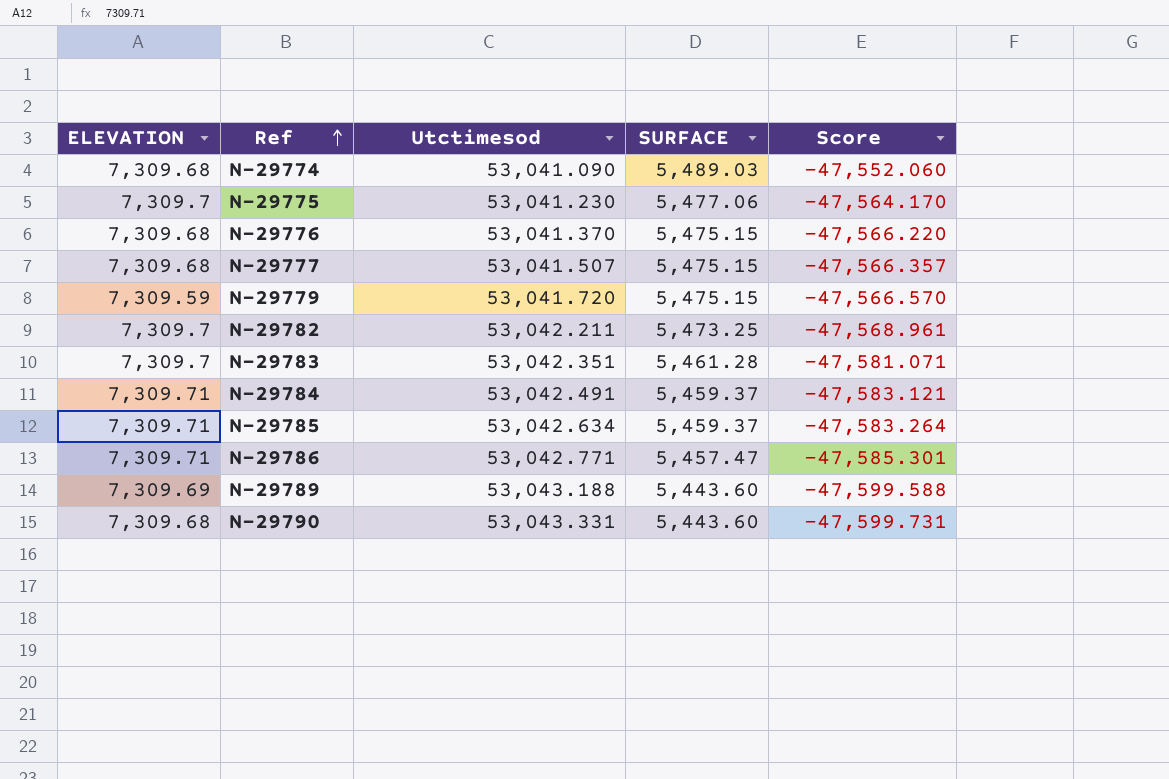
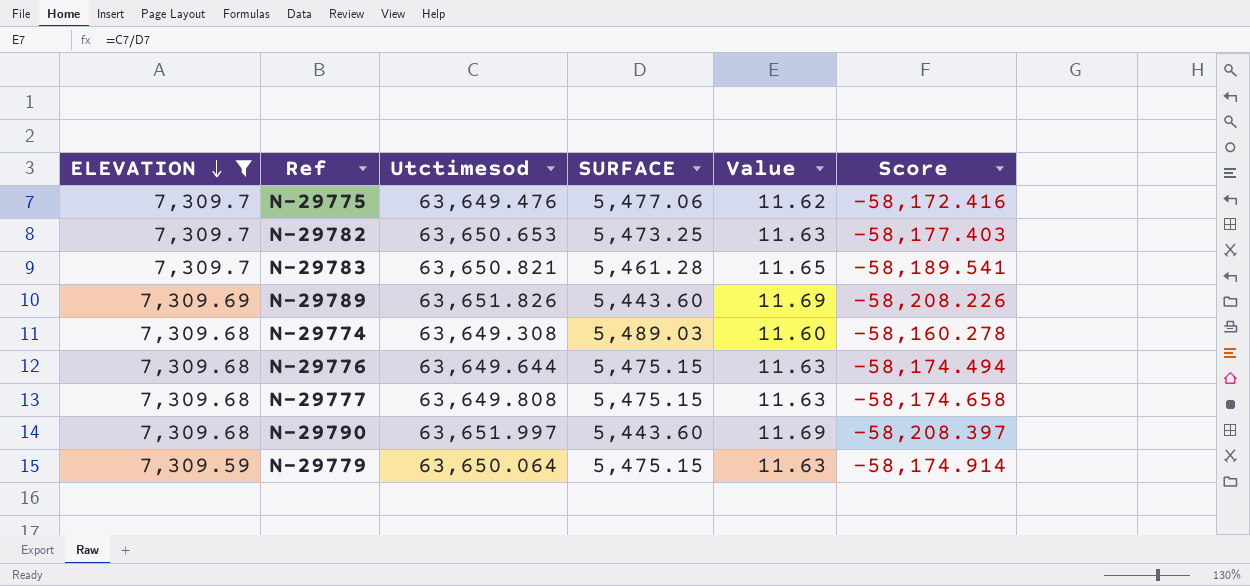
filter: none -> ELEVATION != 7,309.71
row order: Ref ascending -> ELEVATION descending
column Value | formula: none -> [Utctimesod] / [SURFACE]
N-29775 | Utctimesod: 53,041.230 -> 63,649.476
N-29775 | Score: -47,564.170 -> -58,172.416
N-29782 | Utctimesod: 53,042.211 -> 63,650.653
N-29782 | Score: -47,568.961 -> -58,177.403
N-29783 | Utctimesod: 53,042.351 -> 63,650.821
N-29783 | Score: -47,581.071 -> -58,189.541
N-29789 | Utctimesod: 53,043.188 -> 63,651.826
N-29789 | Score: -47,599.588 -> -58,208.226
N-29774 | Utctimesod: 53,041.090 -> 63,649.308
N-29774 | Score: -47,552.060 -> -58,160.278
N-29776 | Utctimesod: 53,041.370 -> 63,649.644
N-29776 | Score: -47,566.220 -> -58,174.494
N-29777 | Utctimesod: 53,041.507 -> 63,649.808
N-29777 | Score: -47,566.357 -> -58,174.658
N-29790 | Utctimesod: 53,043.331 -> 63,651.997
N-29790 | Score: -47,599.731 -> -58,208.397
N-29779 | Utctimesod: 53,041.720 -> 63,650.064
N-29779 | Score: -47,566.570 -> -58,174.914

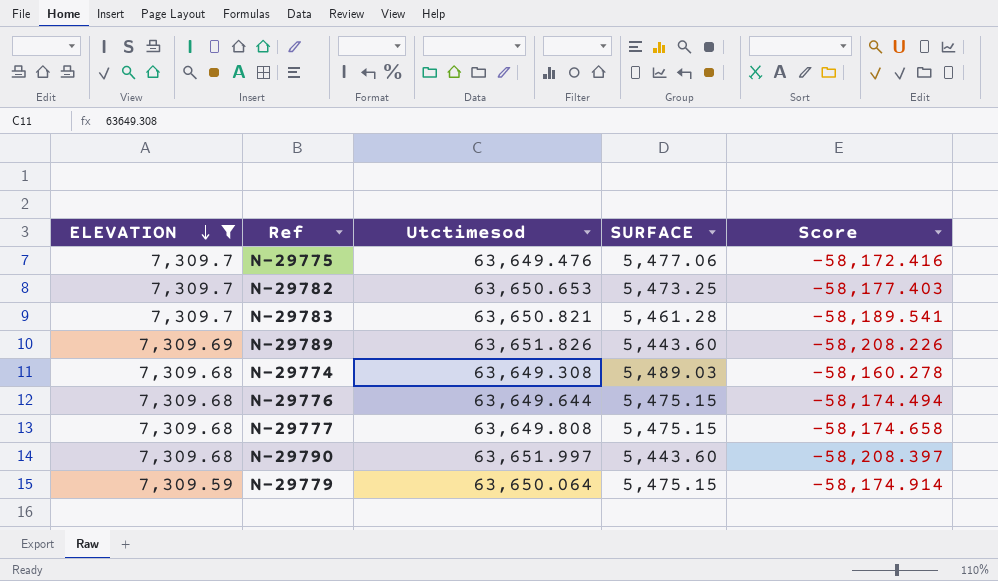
column Value | formula: [Utctimesod] / [SURFACE] -> none

